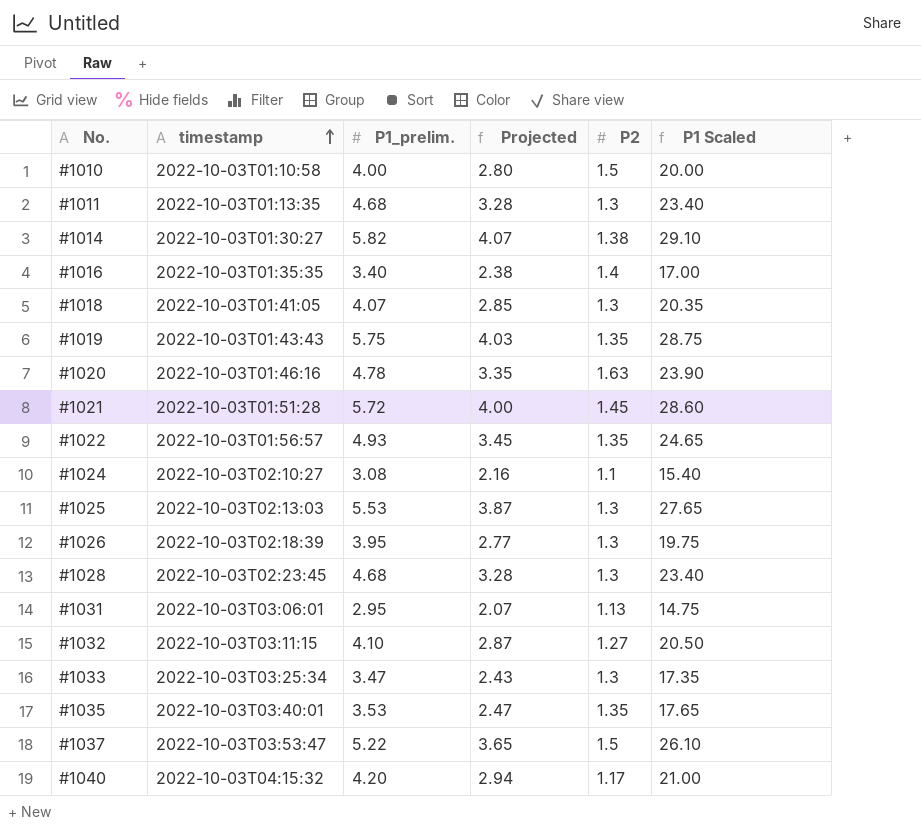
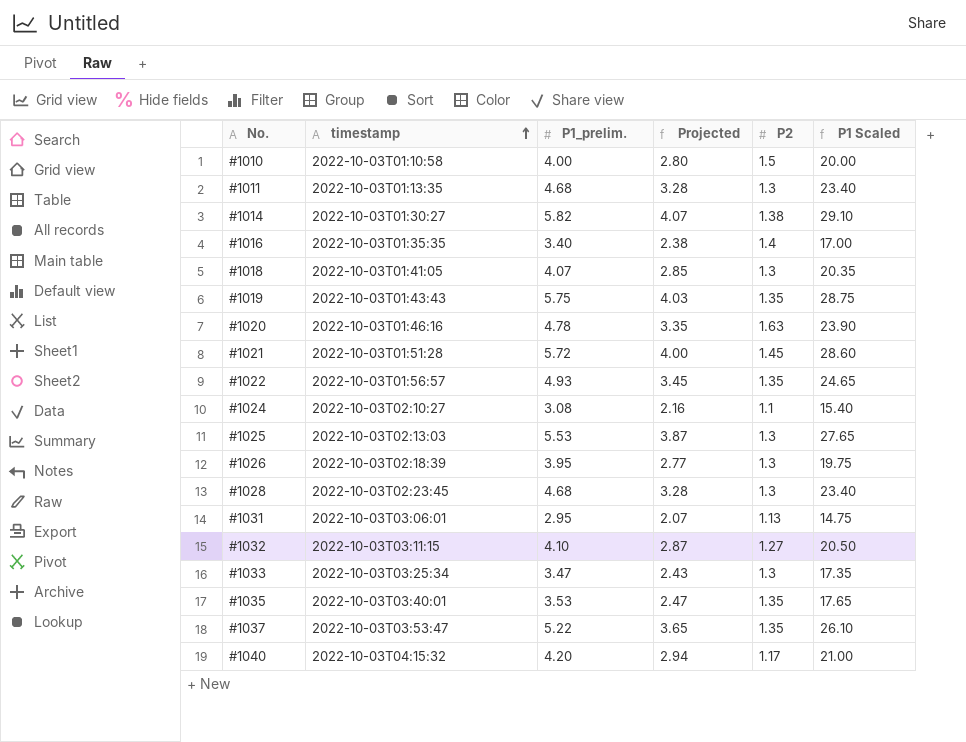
#1037 | P2: 1.5 -> 1.35

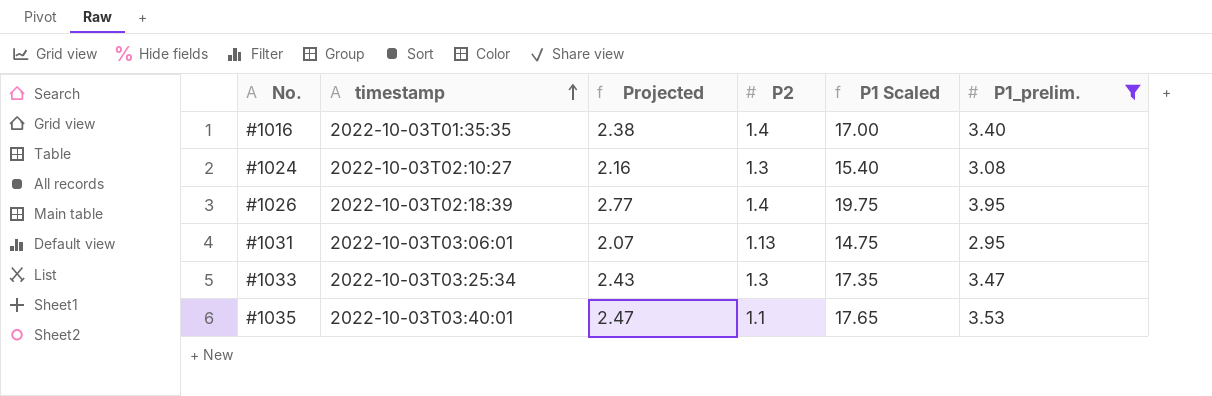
filter: none -> P1_prelim. <= 3.95
column P1_prelim. | position: 3 -> 6
#1024 | P2: 1.1 -> 1.3
#1026 | P2: 1.3 -> 1.4
#1035 | P2: 1.35 -> 1.1

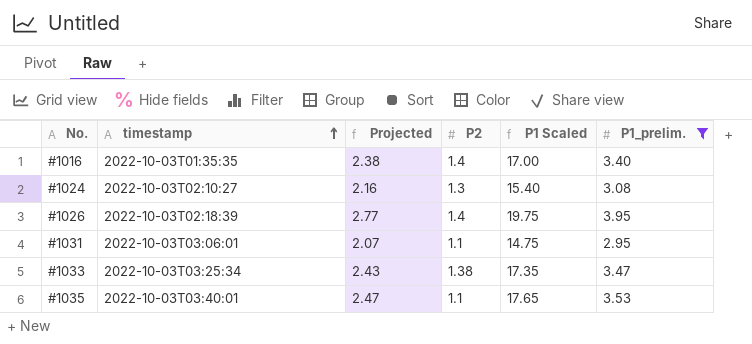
#1031 | P2: 1.13 -> 1.1
#1033 | P2: 1.3 -> 1.38

